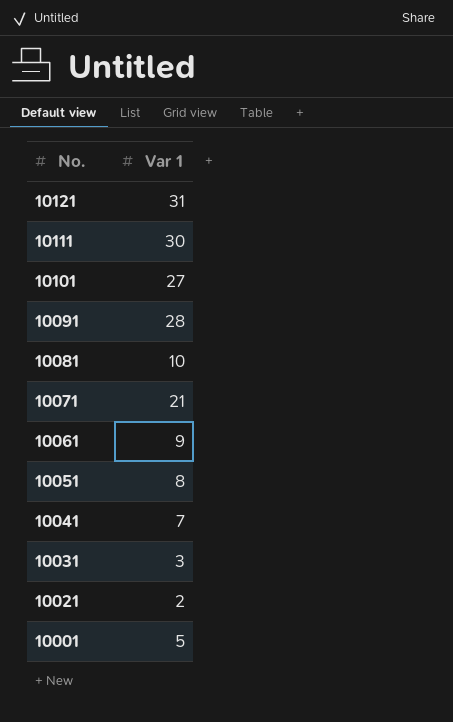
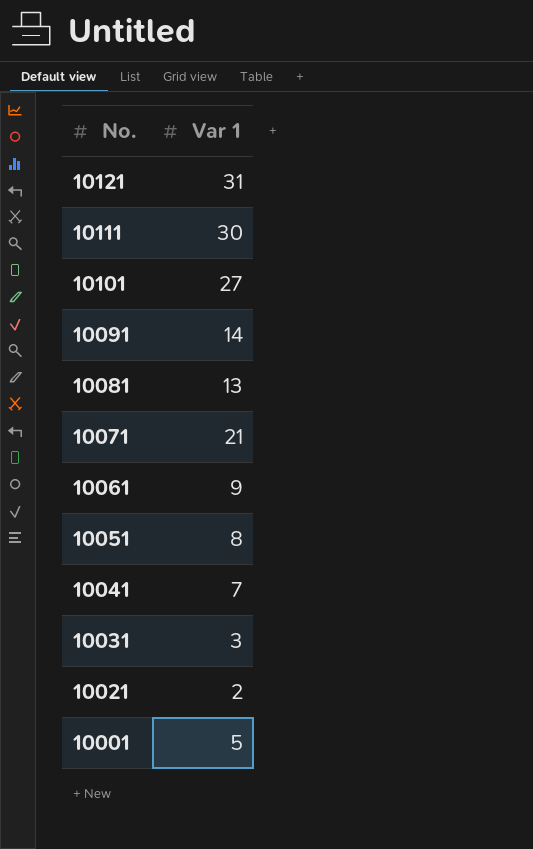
10091 | Var 1: 28 -> 14
10081 | Var 1: 10 -> 13

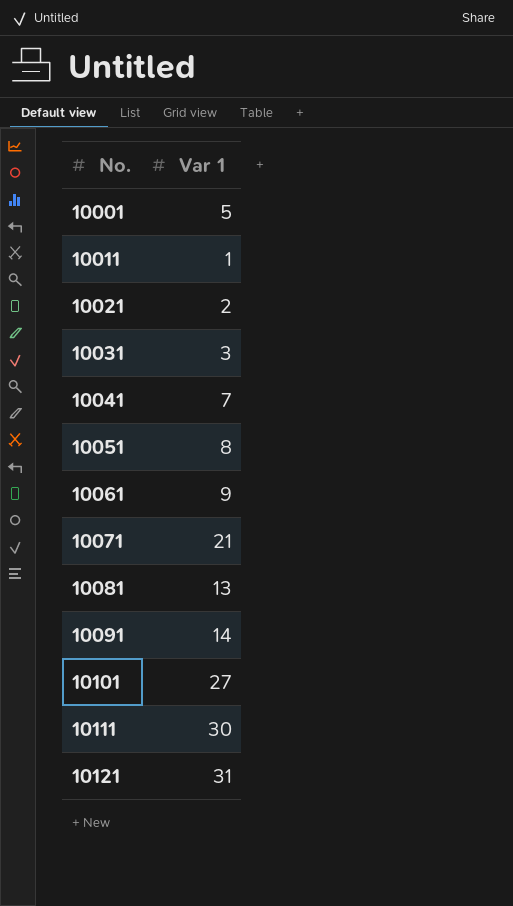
row order: No. descending -> No. ascending
row 10011: none -> 1

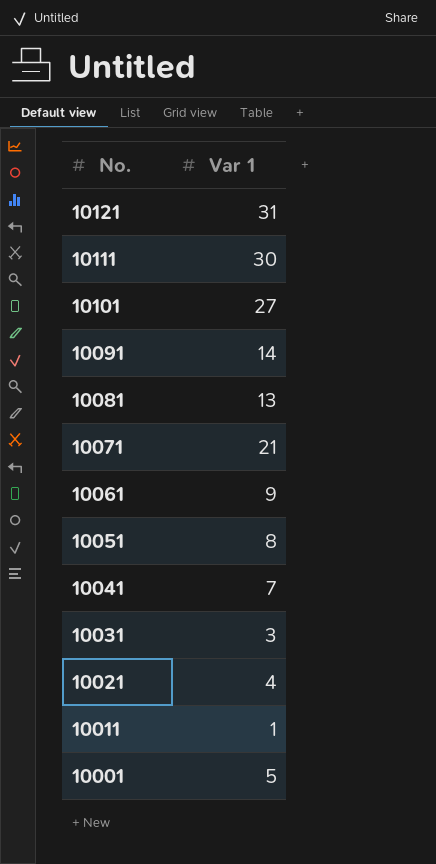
row order: No. ascending -> No. descending
10021 | Var 1: 2 -> 4

